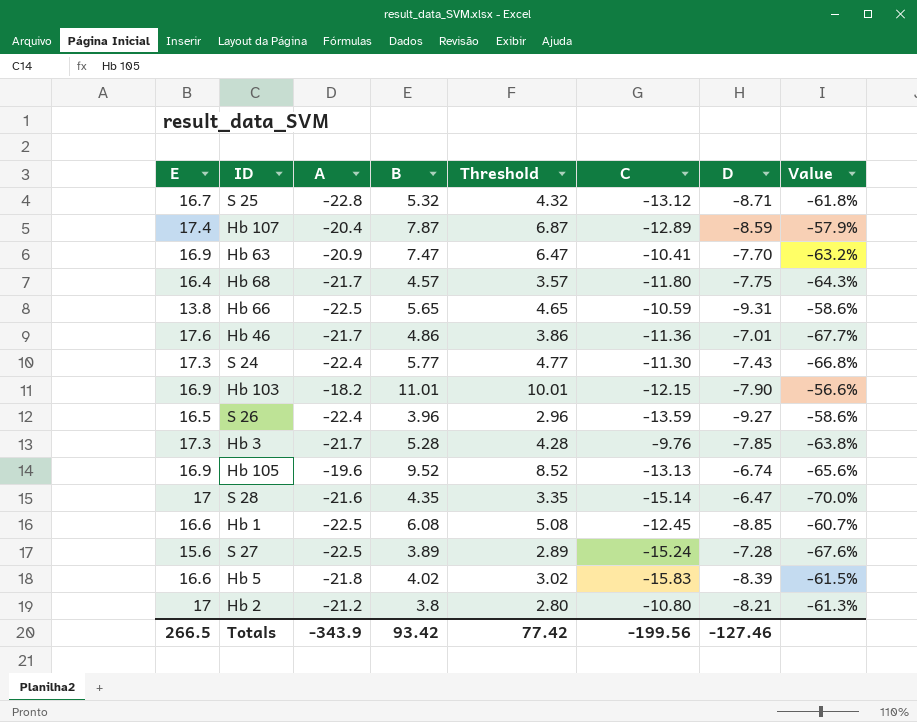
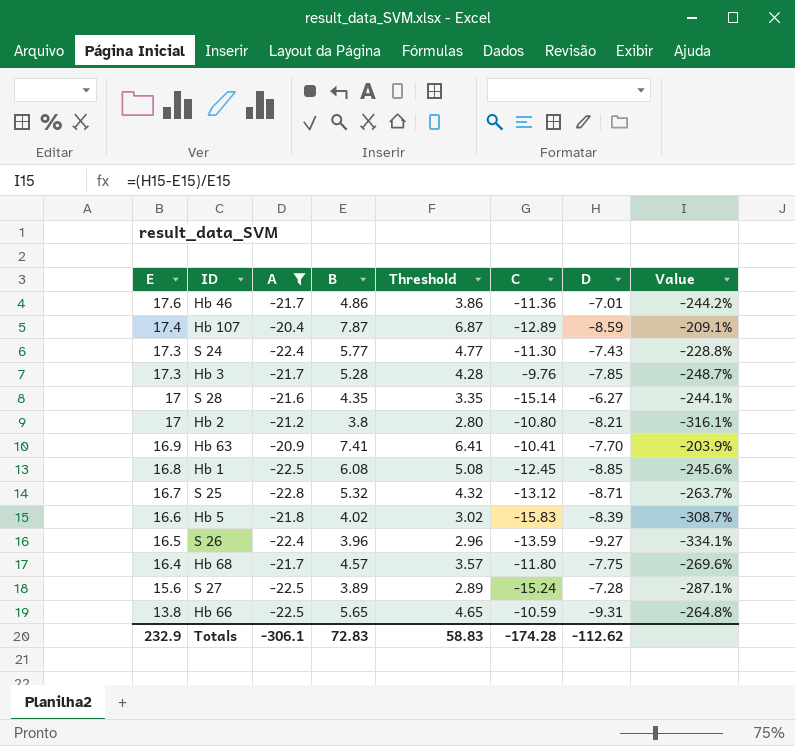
filter: none -> A <= -20.4
row order: none -> E descending
column Value | formula: ([D] - [A]) / [A] -> ([D] - [B]) / [B]
S 28 | D: -6.47 -> -6.27
Hb 63 | B: 7.47 -> 7.41
Hb 63 | Threshold: 6.47 -> 6.41
Hb 1 | E: 16.6 -> 16.8
Totals | E: 266.5 -> 232.9
Totals | A: -343.9 -> -306.1
Totals | B: 93.42 -> 72.83
Totals | Threshold: 77.42 -> 58.83
Totals | C: -199.56 -> -174.28
Totals | D: -127.46 -> -112.62

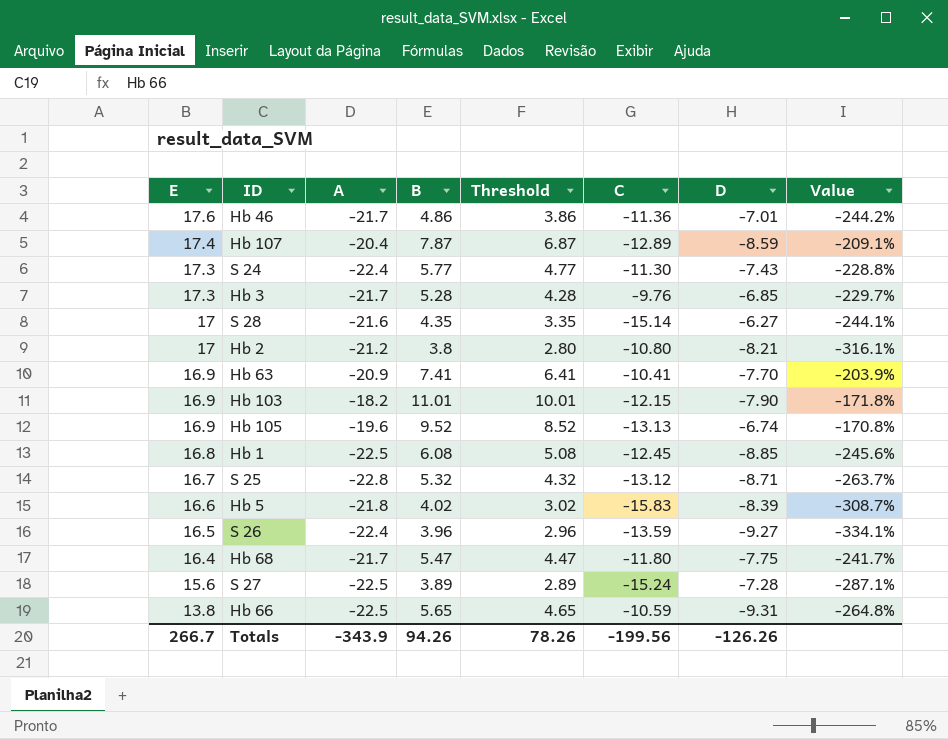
filter: A <= -20.4 -> none
Hb 3 | D: -7.85 -> -6.85
Hb 3 | Value: -248.7% -> -229.7%
Hb 68 | B: 4.57 -> 5.47
Hb 68 | Threshold: 3.57 -> 4.47
Hb 68 | Value: -269.6% -> -241.7%
Totals | E: 232.9 -> 266.7
Totals | A: -306.1 -> -343.9
Totals | B: 72.83 -> 94.26
Totals | Threshold: 58.83 -> 78.26
Totals | C: -174.28 -> -199.56
Totals | D: -112.62 -> -126.26

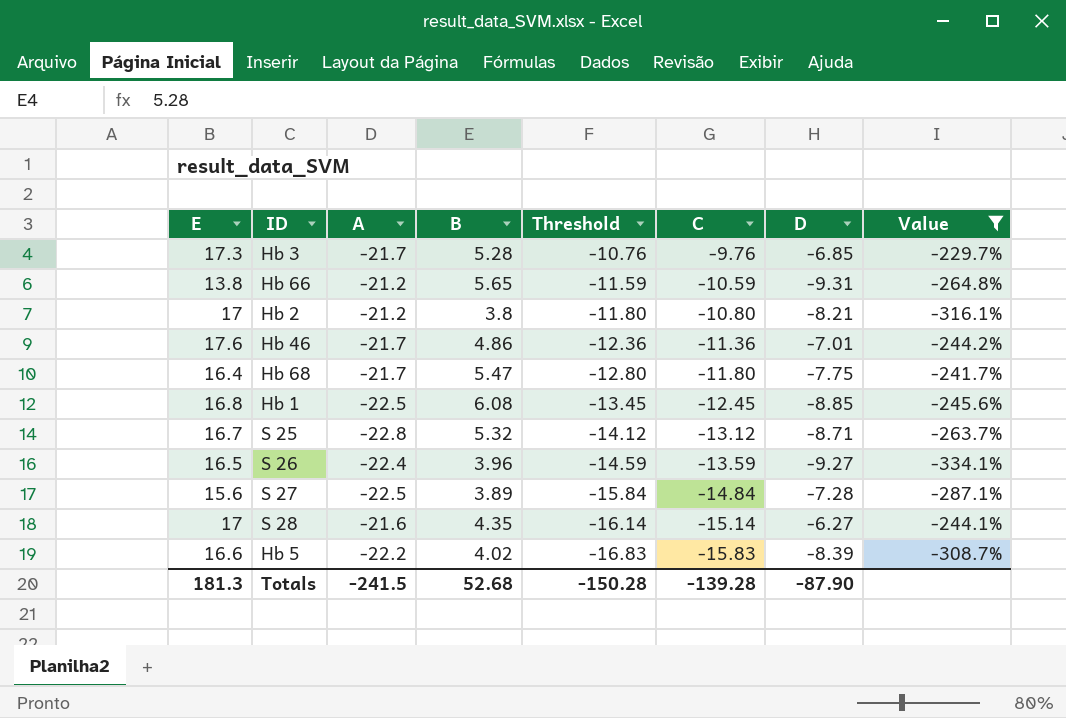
filter: none -> Value <= -229.7%
row order: E descending -> Threshold descending
column Threshold | formula: [B] - 1 -> [C] - 1
Hb 66 | A: -22.5 -> -21.2
S 27 | C: -15.24 -> -14.84
Hb 5 | A: -21.8 -> -22.2
Totals | E: 266.7 -> 181.3
Totals | A: -343.9 -> -241.5
Totals | B: 94.26 -> 52.68
Totals | Threshold: 78.26 -> -150.28
Totals | C: -199.56 -> -139.28
Totals | D: -126.26 -> -87.90

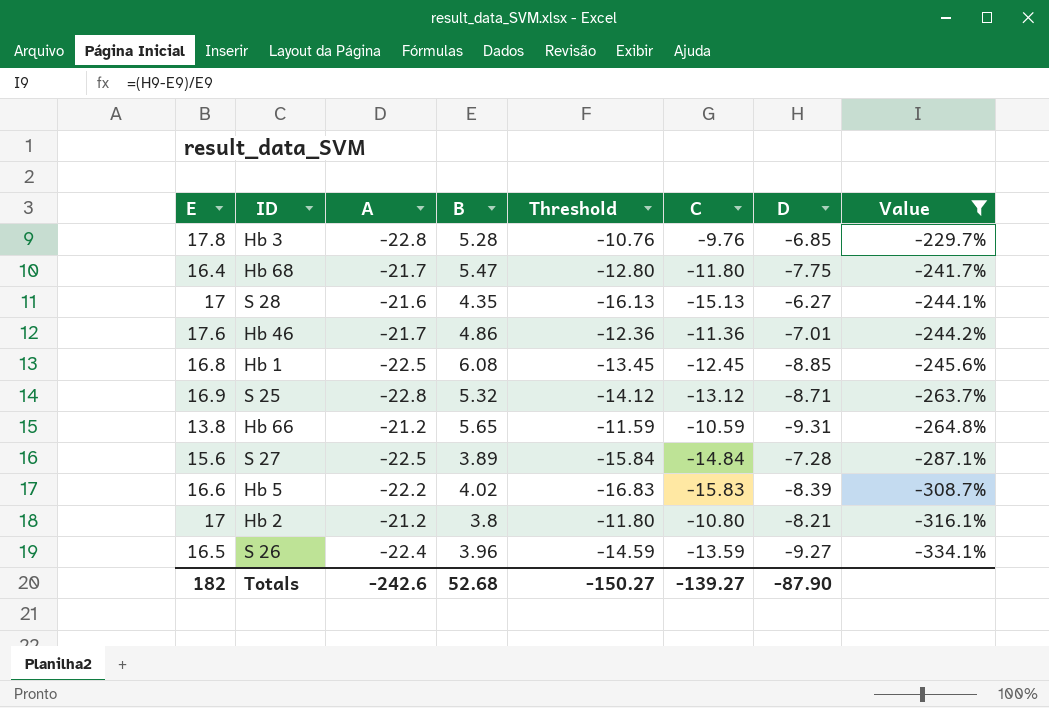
row order: Threshold descending -> Value descending
Hb 3 | E: 17.3 -> 17.8
Hb 3 | A: -21.7 -> -22.8
S 28 | Threshold: -16.14 -> -16.13
S 28 | C: -15.14 -> -15.13
S 25 | E: 16.7 -> 16.9
Totals | E: 181.3 -> 182
Totals | A: -241.5 -> -242.6
Totals | Threshold: -150.28 -> -150.27
Totals | C: -139.28 -> -139.27

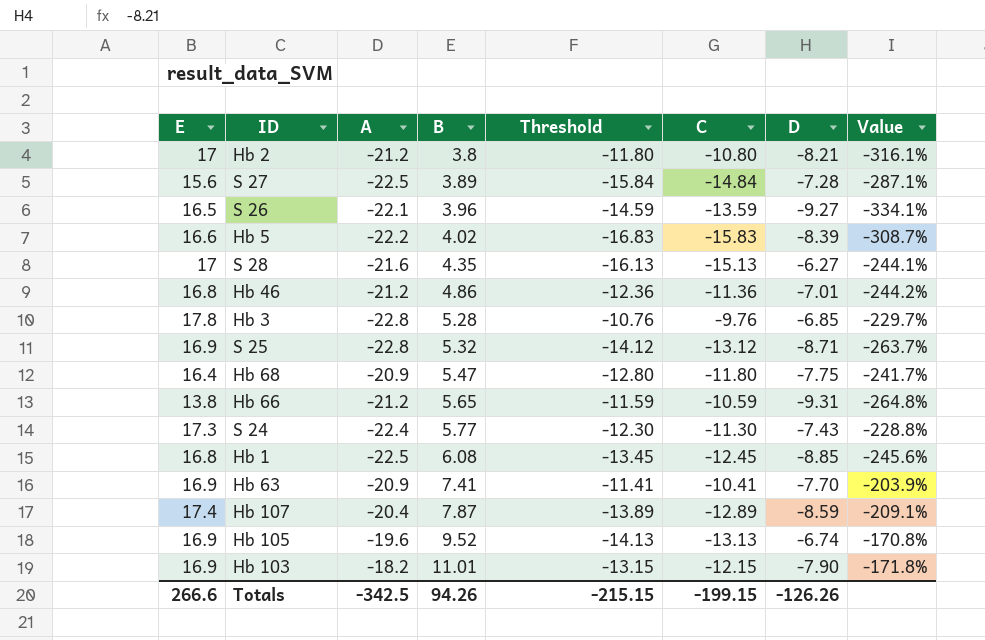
filter: Value <= -229.7% -> none
row order: Value descending -> B ascending
S 26 | A: -22.4 -> -22.1
Hb 46 | E: 17.6 -> 16.8
Hb 46 | A: -21.7 -> -21.2
Hb 68 | A: -21.7 -> -20.9
Totals | E: 182 -> 266.6
Totals | A: -242.6 -> -342.5
Totals | B: 52.68 -> 94.26
Totals | Threshold: -150.27 -> -215.15
Totals | C: -139.27 -> -199.15
Totals | D: -87.90 -> -126.26

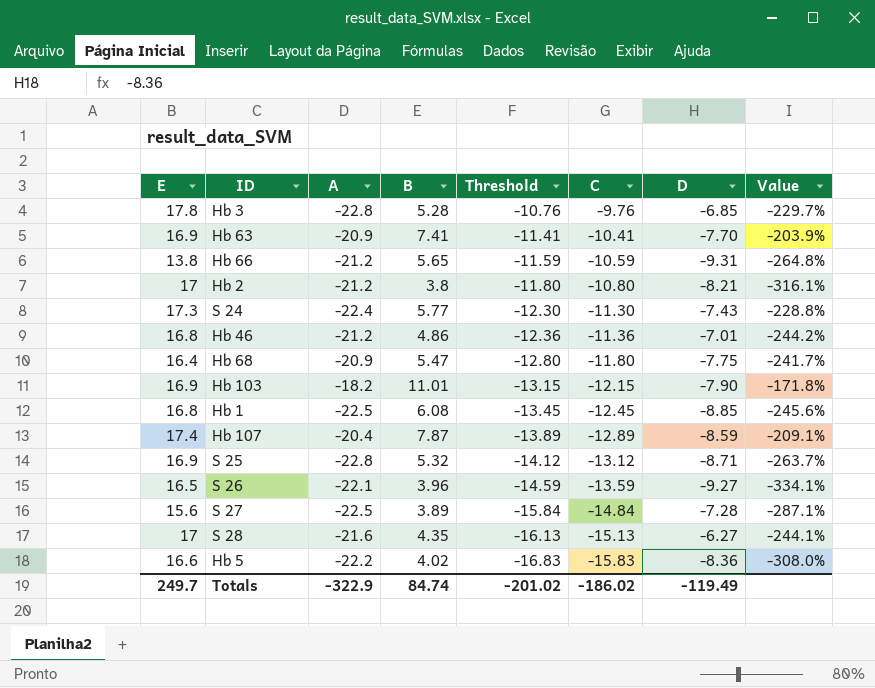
row order: B ascending -> Threshold descending
row Hb 105: 16.9 | -19.6 | 9.52 | -14.13 | -13.13 | -6.74 | -170.8% -> none
Hb 5 | D: -8.39 -> -8.36
Hb 5 | Value: -308.7% -> -308.0%
Totals | E: 266.6 -> 249.7
Totals | A: -342.5 -> -322.9
Totals | B: 94.26 -> 84.74
Totals | Threshold: -215.15 -> -201.02
Totals | C: -199.15 -> -186.02
Totals | D: -126.26 -> -119.49

